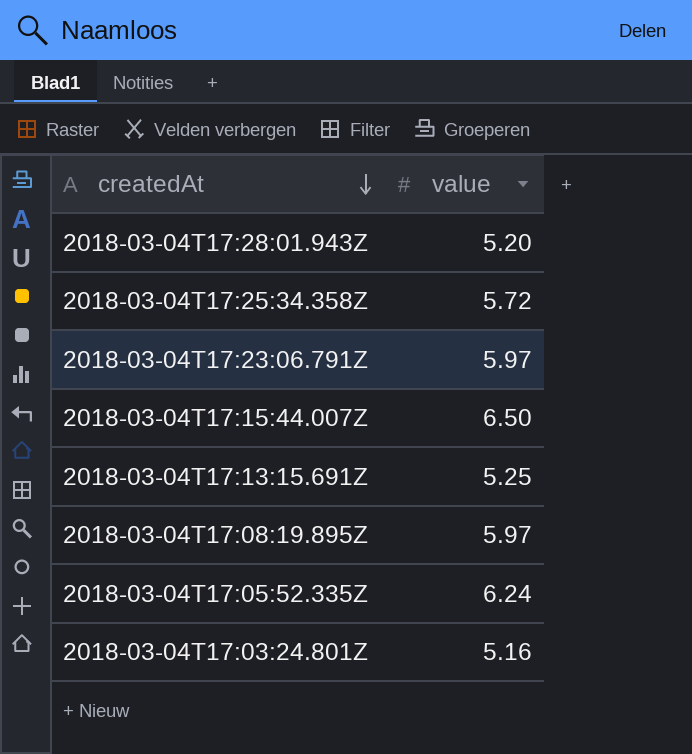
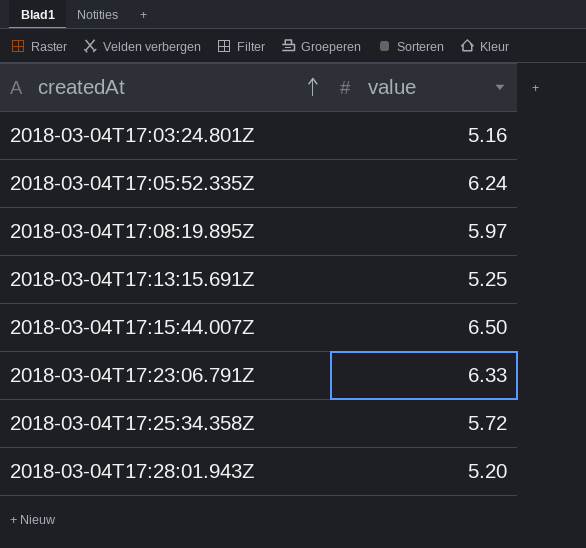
row order: createdAt descending -> createdAt ascending
2018-03-04T17:23:06.791Z | value: 5.97 -> 6.33

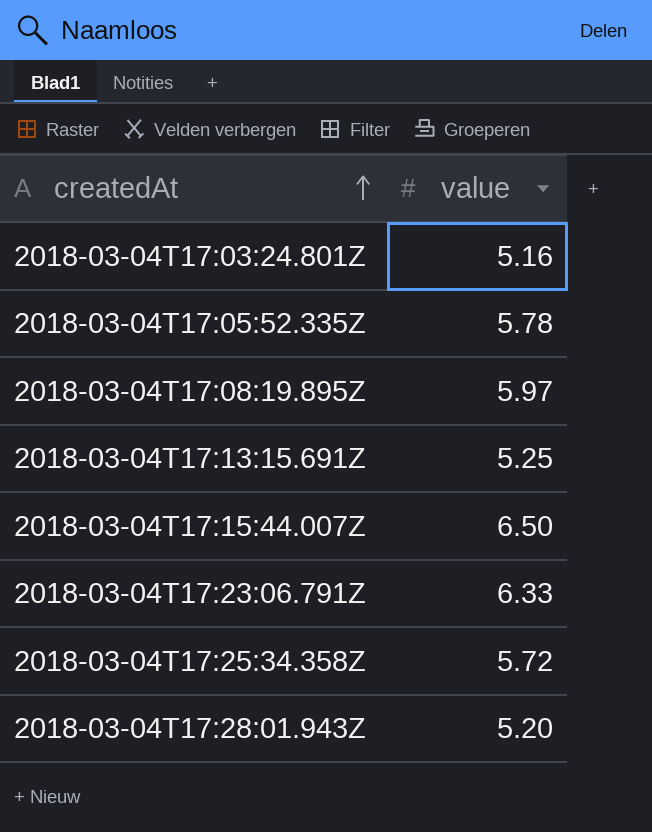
2018-03-04T17:05:52.335Z | value: 6.24 -> 5.78

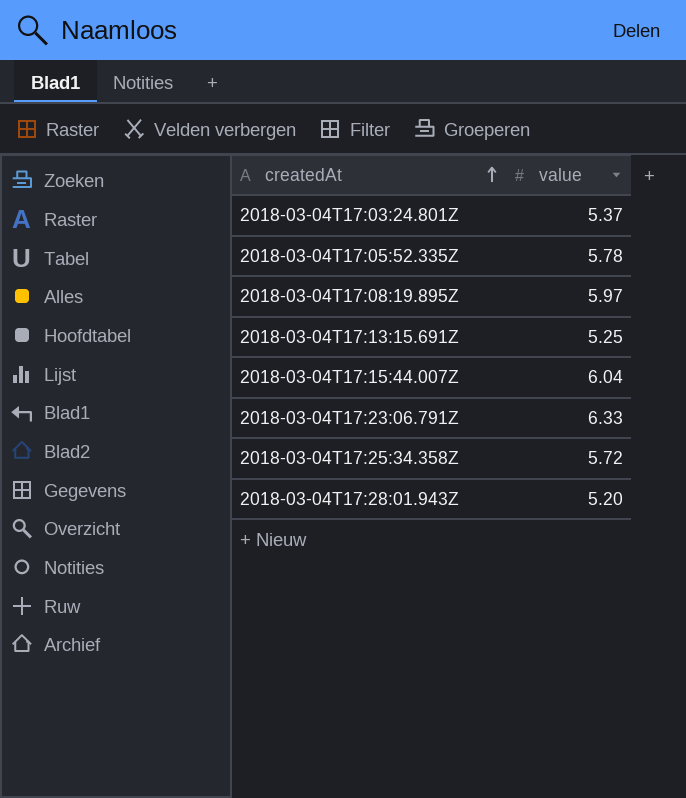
2018-03-04T17:03:24.801Z | value: 5.16 -> 5.37
2018-03-04T17:15:44.007Z | value: 6.50 -> 6.04

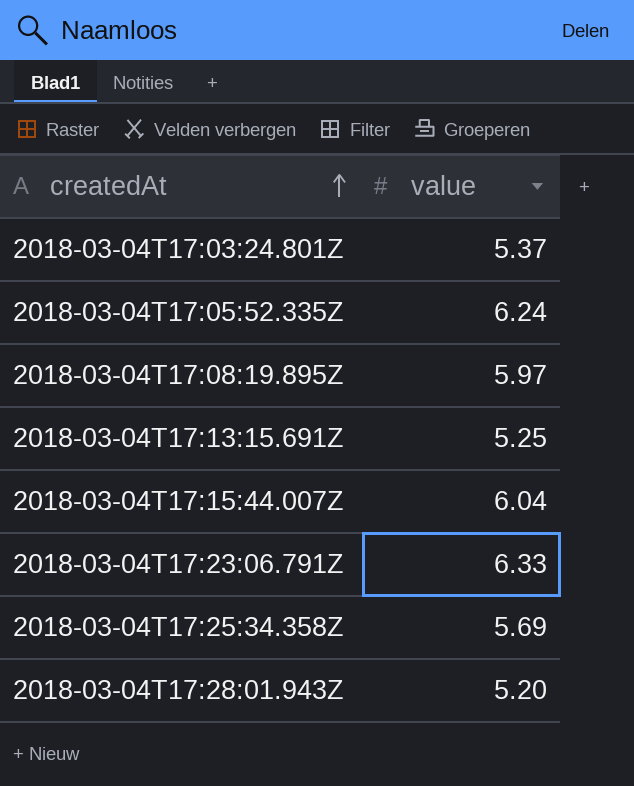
2018-03-04T17:05:52.335Z | value: 5.78 -> 6.24
2018-03-04T17:25:34.358Z | value: 5.72 -> 5.69

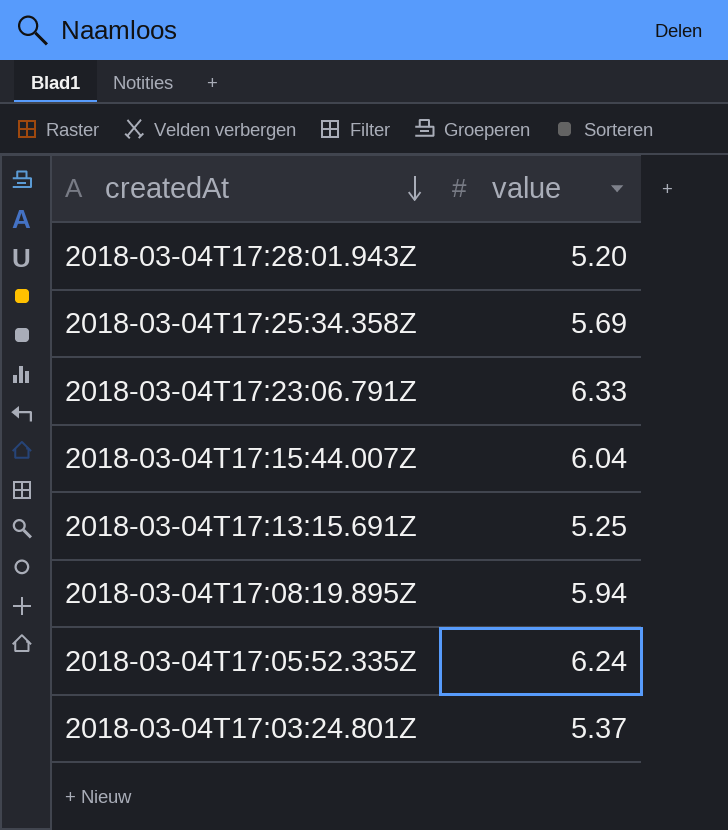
row order: createdAt ascending -> createdAt descending
2018-03-04T17:08:19.895Z | value: 5.97 -> 5.94

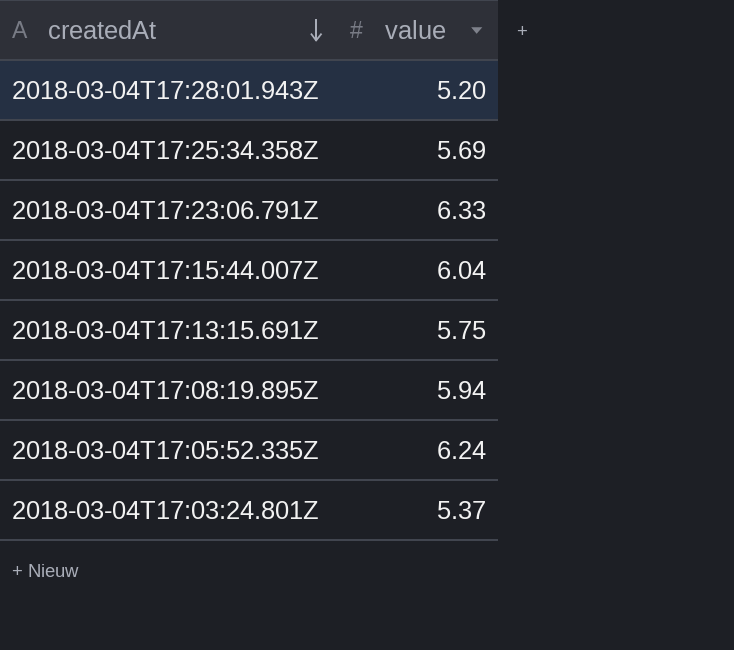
2018-03-04T17:13:15.691Z | value: 5.25 -> 5.75

